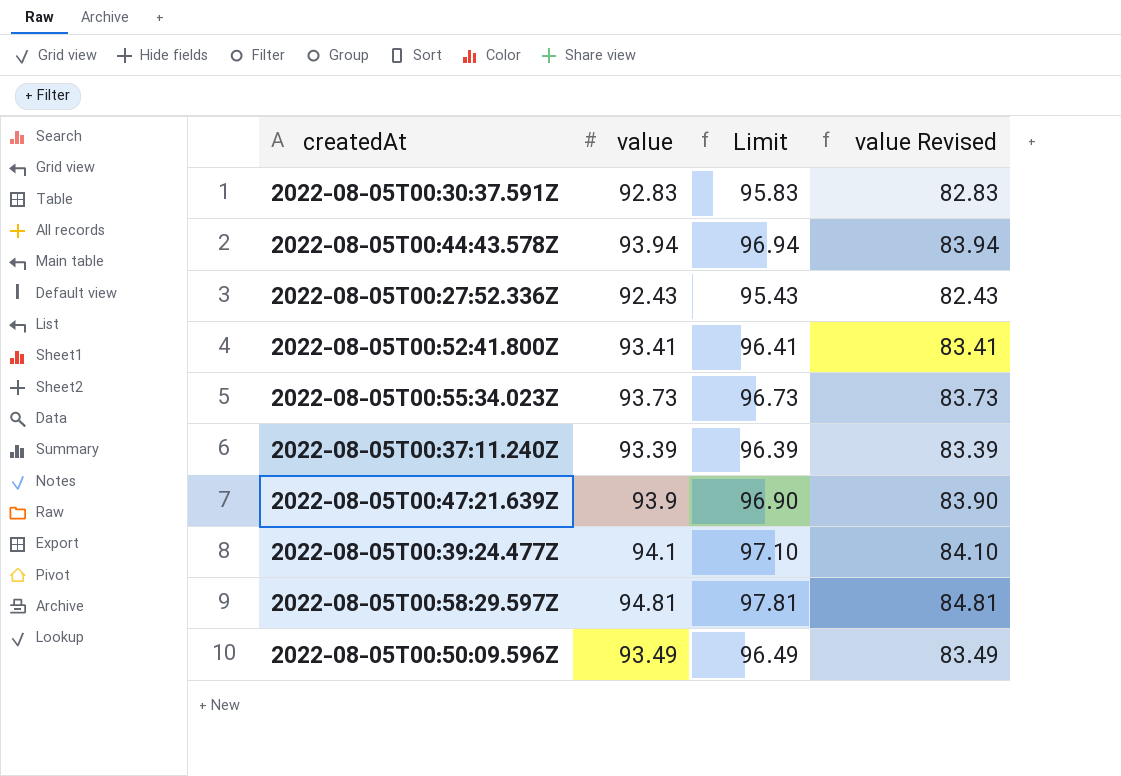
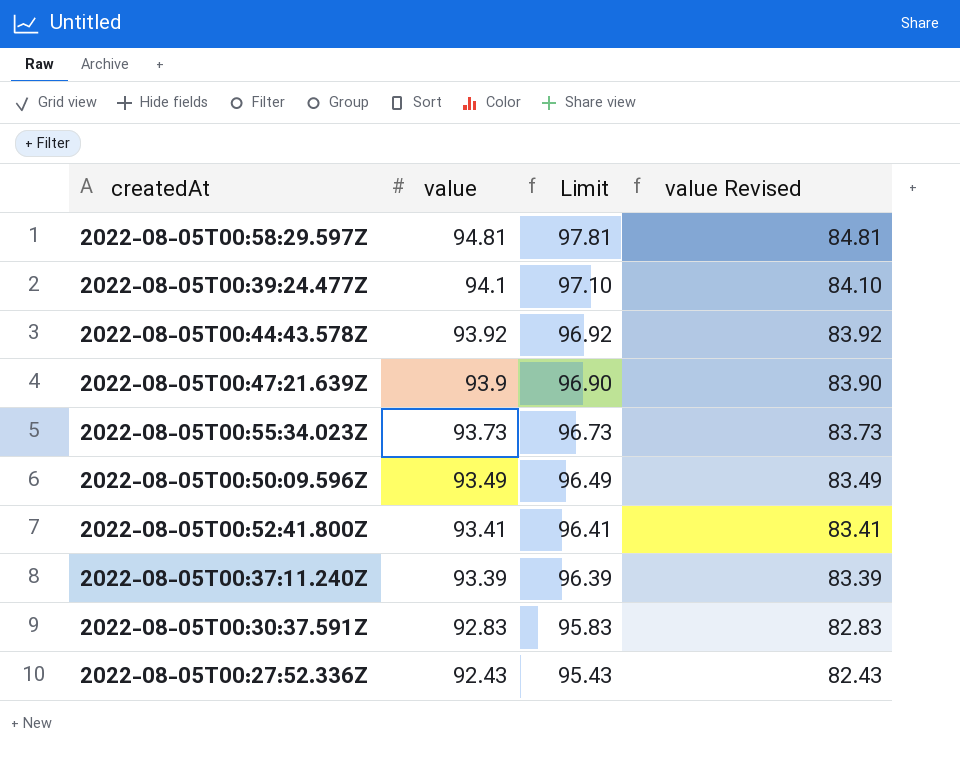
row order: none -> value descending
2022-08-05T00:44:43.578Z | value: 93.94 -> 93.92
2022-08-05T00:44:43.578Z | Limit: 96.94 -> 96.92
2022-08-05T00:44:43.578Z | value Revised: 83.94 -> 83.92

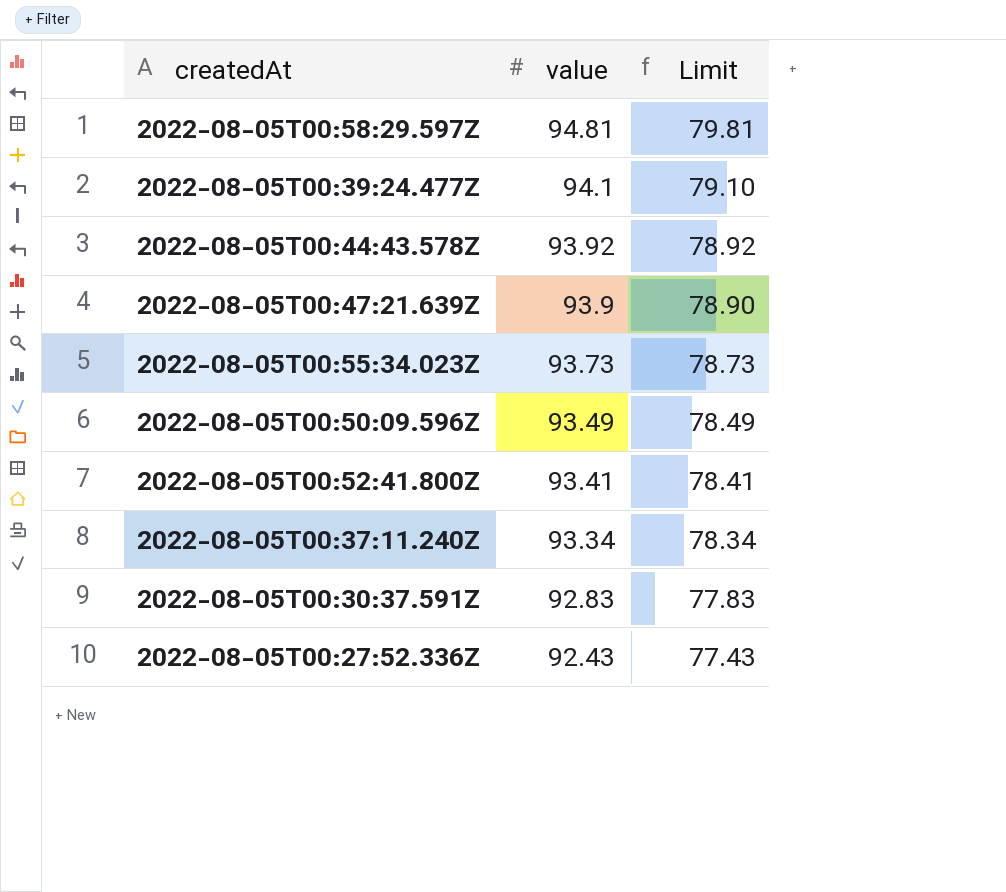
column value Revised | formula: [value] - 10 -> none
column Limit | formula: [value] + 3 -> [value] - 15
2022-08-05T00:37:11.240Z | value: 93.39 -> 93.34

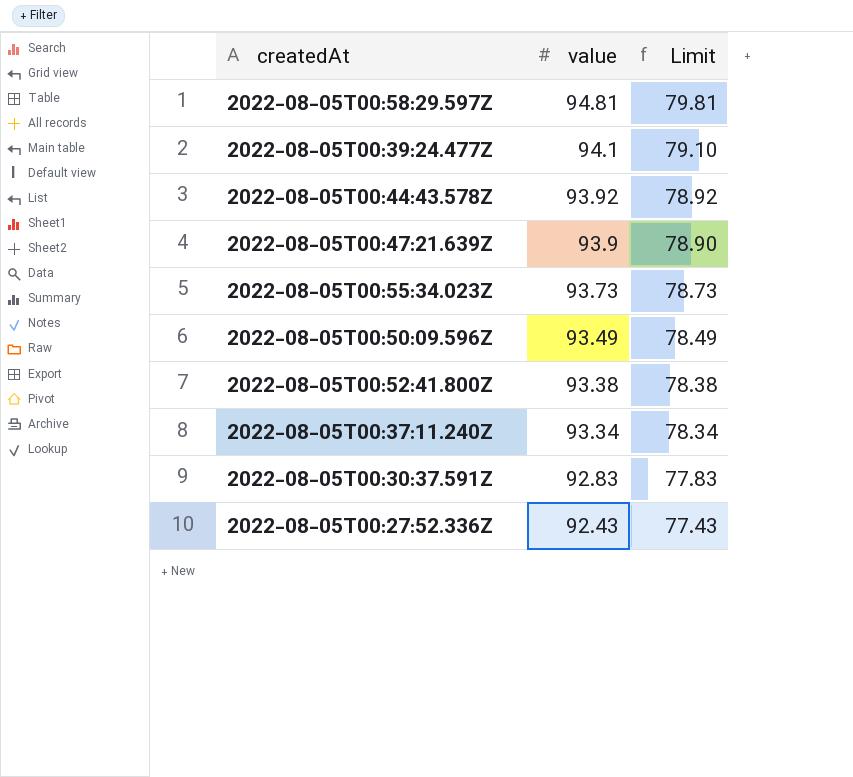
2022-08-05T00:52:41.800Z | value: 93.41 -> 93.38
2022-08-05T00:52:41.800Z | Limit: 78.41 -> 78.38

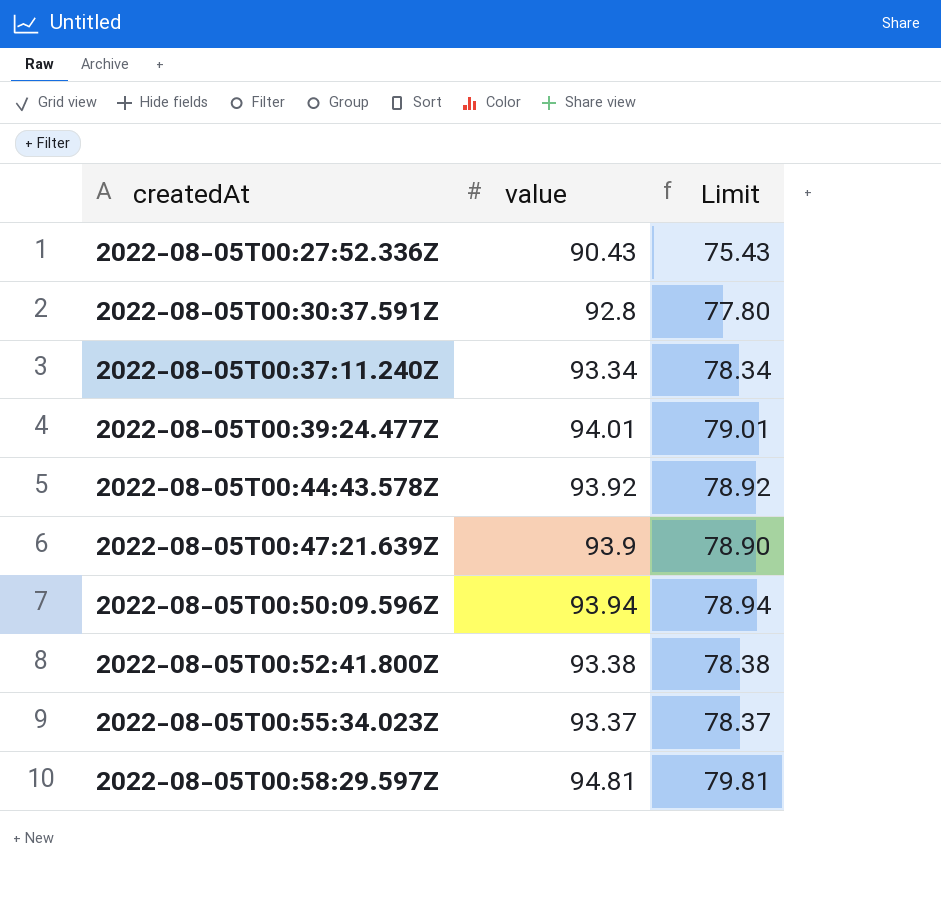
row order: value descending -> createdAt ascending
2022-08-05T00:27:52.336Z | value: 92.43 -> 90.43
2022-08-05T00:27:52.336Z | Limit: 77.43 -> 75.43
2022-08-05T00:30:37.591Z | value: 92.83 -> 92.8
2022-08-05T00:30:37.591Z | Limit: 77.83 -> 77.80
2022-08-05T00:39:24.477Z | value: 94.1 -> 94.01
2022-08-05T00:39:24.477Z | Limit: 79.10 -> 79.01
2022-08-05T00:50:09.596Z | value: 93.49 -> 93.94
2022-08-05T00:50:09.596Z | Limit: 78.49 -> 78.94
2022-08-05T00:55:34.023Z | value: 93.73 -> 93.37
2022-08-05T00:55:34.023Z | Limit: 78.73 -> 78.37

